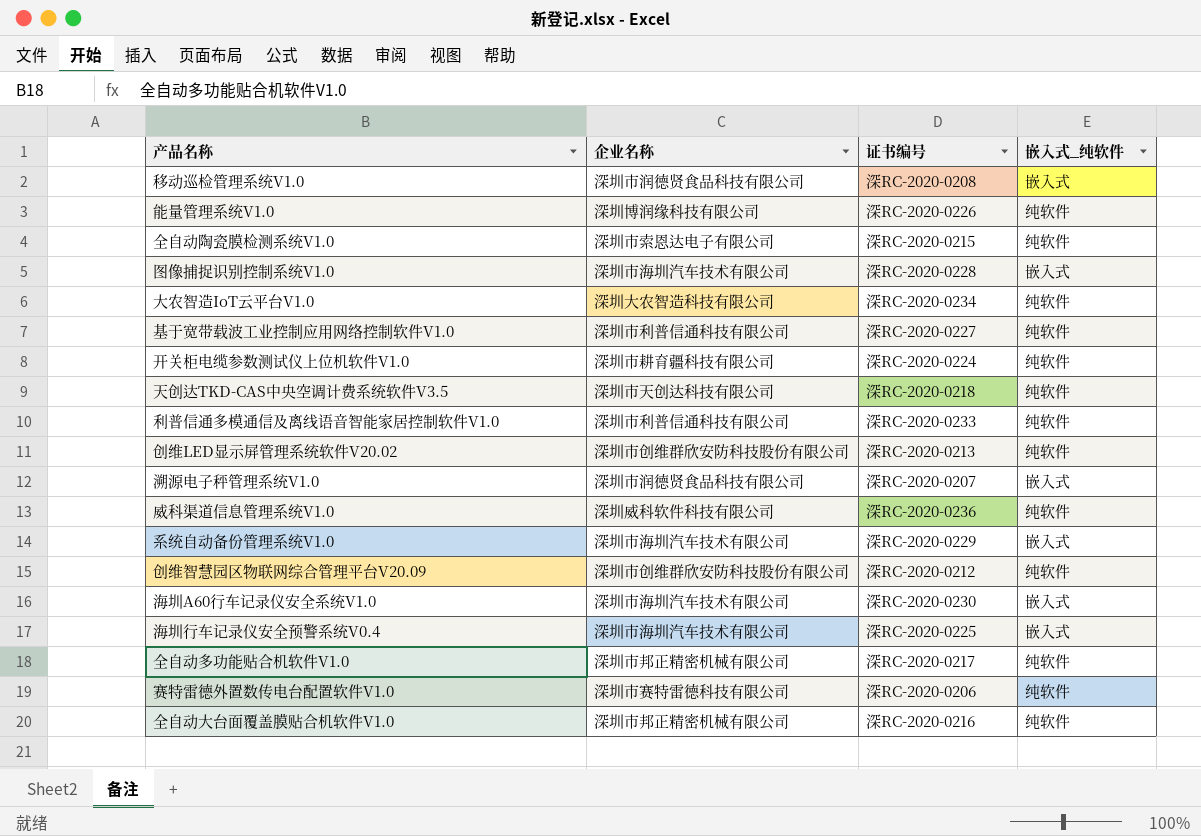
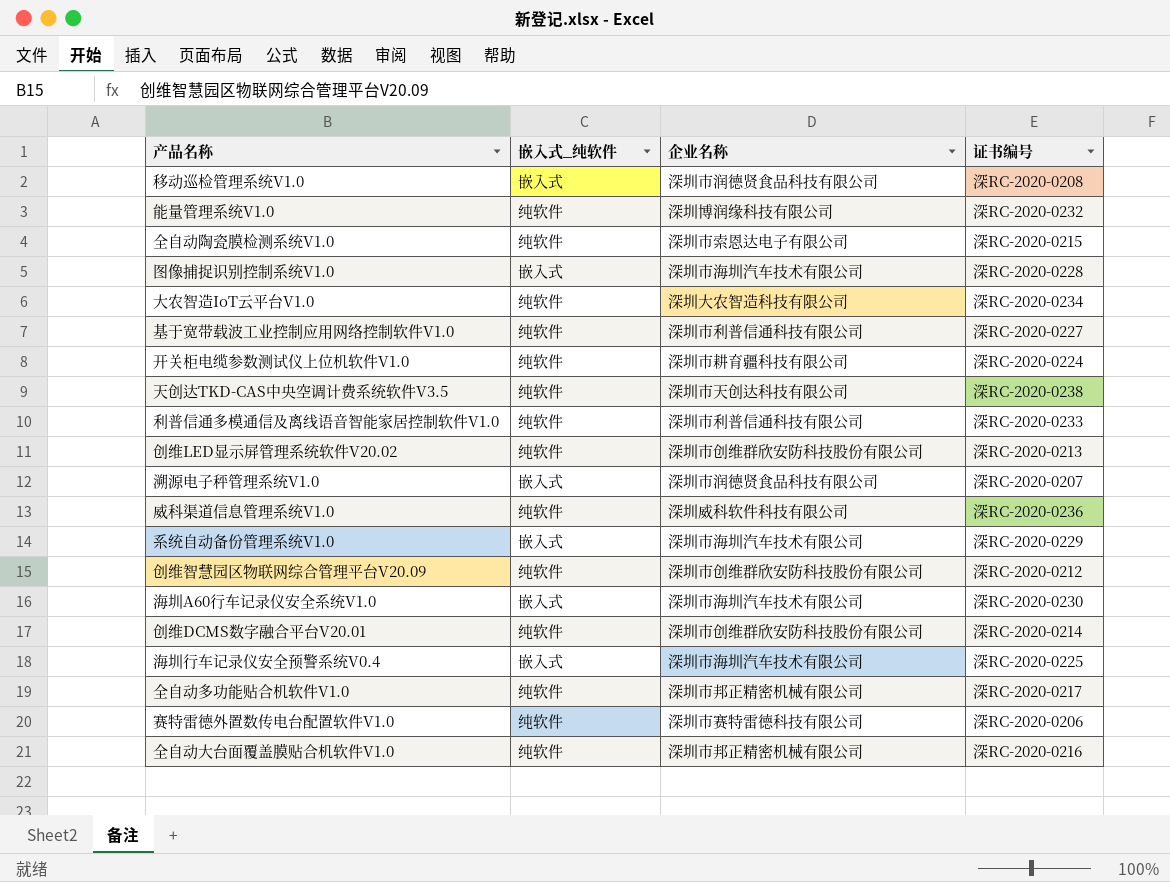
column 嵌入式_纯软件 | position: 4 -> 2
能量管理系统V1.0 | 证书编号: 深RC-2020-0226 -> 深RC-2020-0232
天创达TKD-CAS中央空调计费系统软件V3.5 | 证书编号: 深RC-2020-0218 -> 深RC-2020-0238
row 创维DCMS数字融合平台V20.01: none -> 纯软件 | 深圳市创维群欣安防科技股份有限公司 | 深RC-2020-0214

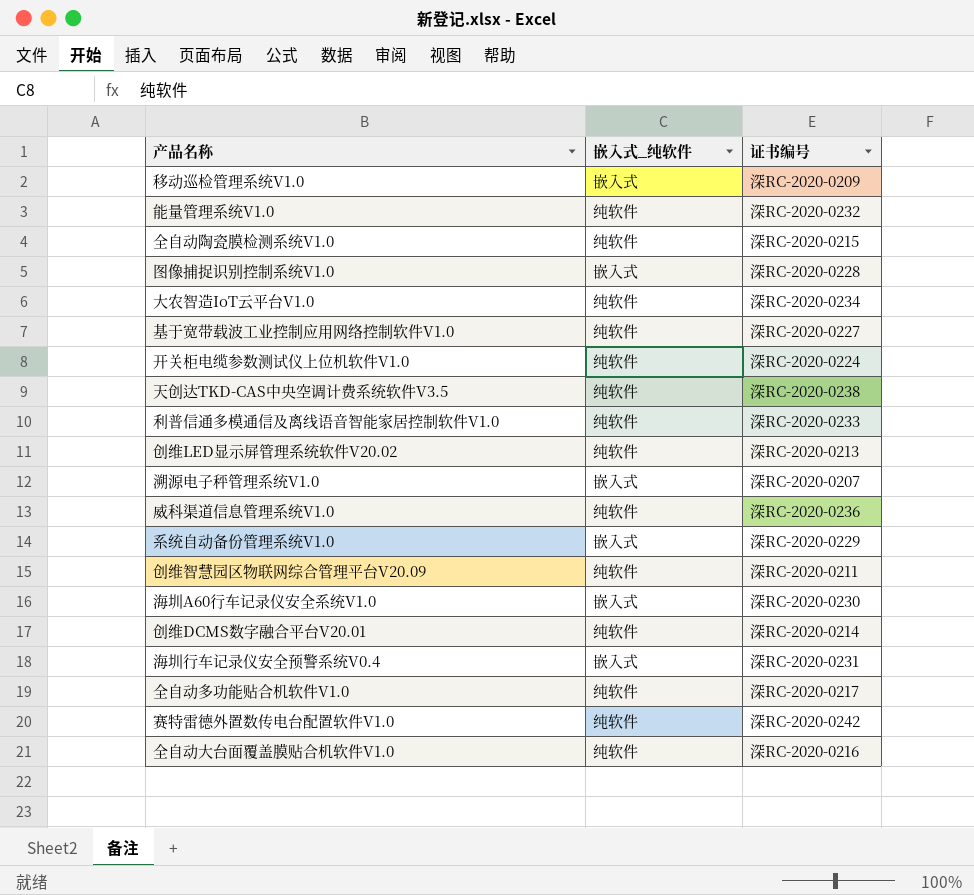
column 企业名称 | position: 3 -> none
移动巡检管理系统V1.0 | 证书编号: 深RC-2020-0208 -> 深RC-2020-0209
创维智慧园区物联网综合管理平台V20.09 | 证书编号: 深RC-2020-0212 -> 深RC-2020-0211
海圳行车记录仪安全预警系统V0.4 | 证书编号: 深RC-2020-0225 -> 深RC-2020-0231
赛特雷德外置数传电台配置软件V1.0 | 证书编号: 深RC-2020-0206 -> 深RC-2020-0242

